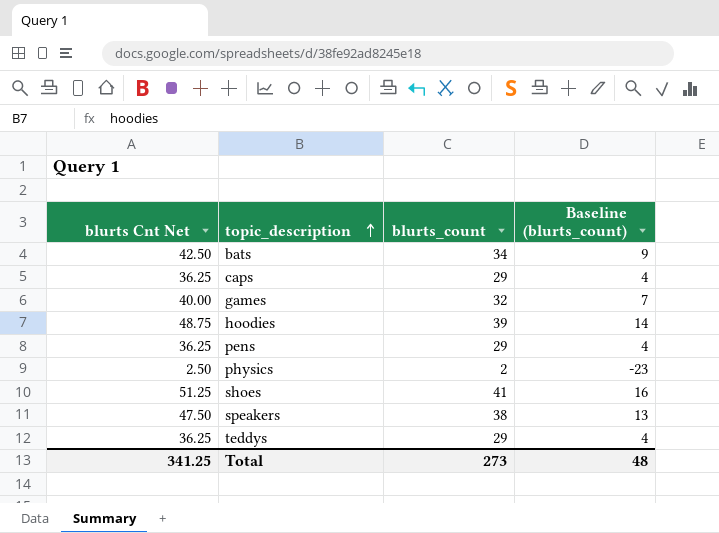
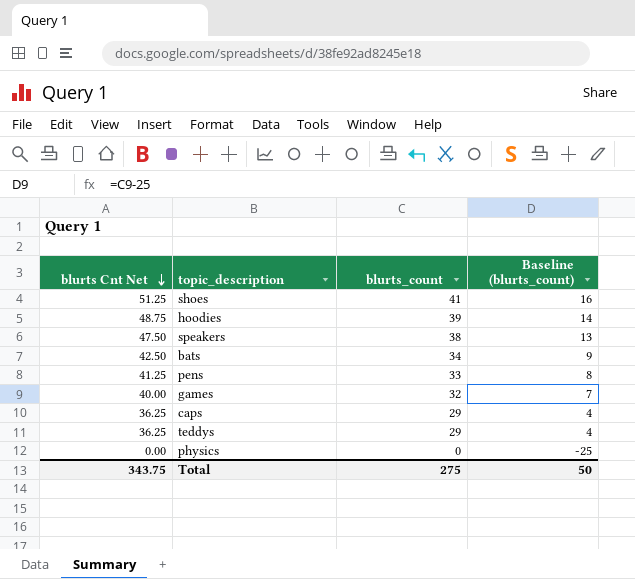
row order: topic_description ascending -> blurts Cnt Net descending
pens | blurts Cnt Net: 36.25 -> 41.25
pens | blurts_count: 29 -> 33
pens | Baseline (blurts_count): 4 -> 8
physics | blurts Cnt Net: 2.50 -> 0.00
physics | blurts_count: 2 -> 0
physics | Baseline (blurts_count): -23 -> -25
Total | blurts Cnt Net: 341.25 -> 343.75
Total | blurts_count: 273 -> 275
Total | Baseline (blurts_count): 48 -> 50

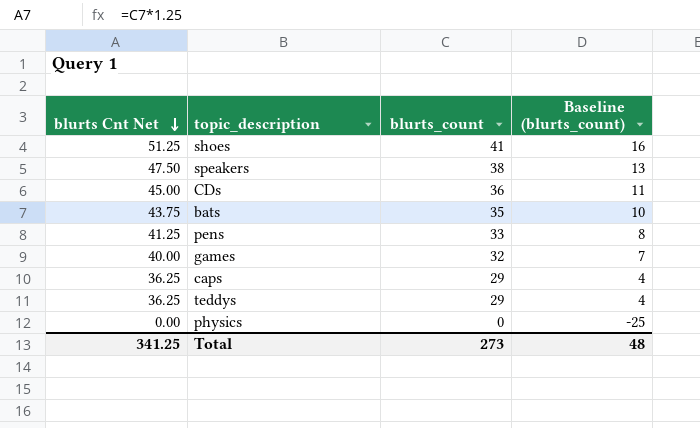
row hoodies: 48.75 | 39 | 14 -> none
row CDs: none -> 45.00 | 36 | 11
bats | blurts Cnt Net: 42.50 -> 43.75
bats | blurts_count: 34 -> 35
bats | Baseline (blurts_count): 9 -> 10
Total | blurts Cnt Net: 343.75 -> 341.25
Total | blurts_count: 275 -> 273
Total | Baseline (blurts_count): 50 -> 48

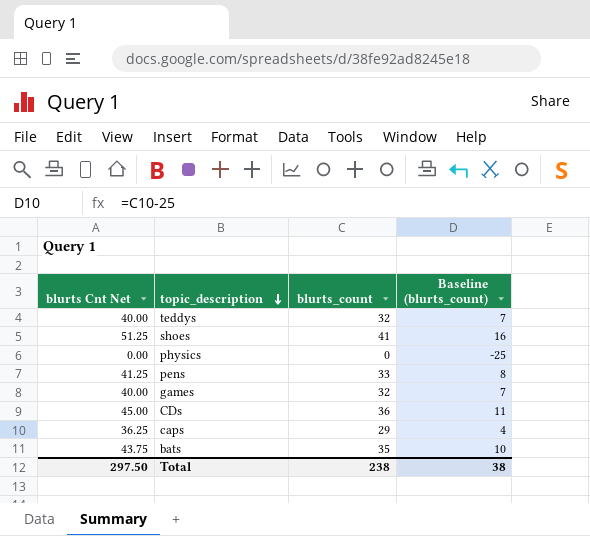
row order: blurts Cnt Net descending -> topic_description descending
row speakers: 47.50 | 38 | 13 -> none
teddys | blurts Cnt Net: 36.25 -> 40.00
teddys | blurts_count: 29 -> 32
teddys | Baseline (blurts_count): 4 -> 7
Total | blurts Cnt Net: 341.25 -> 297.50
Total | blurts_count: 273 -> 238
Total | Baseline (blurts_count): 48 -> 38

